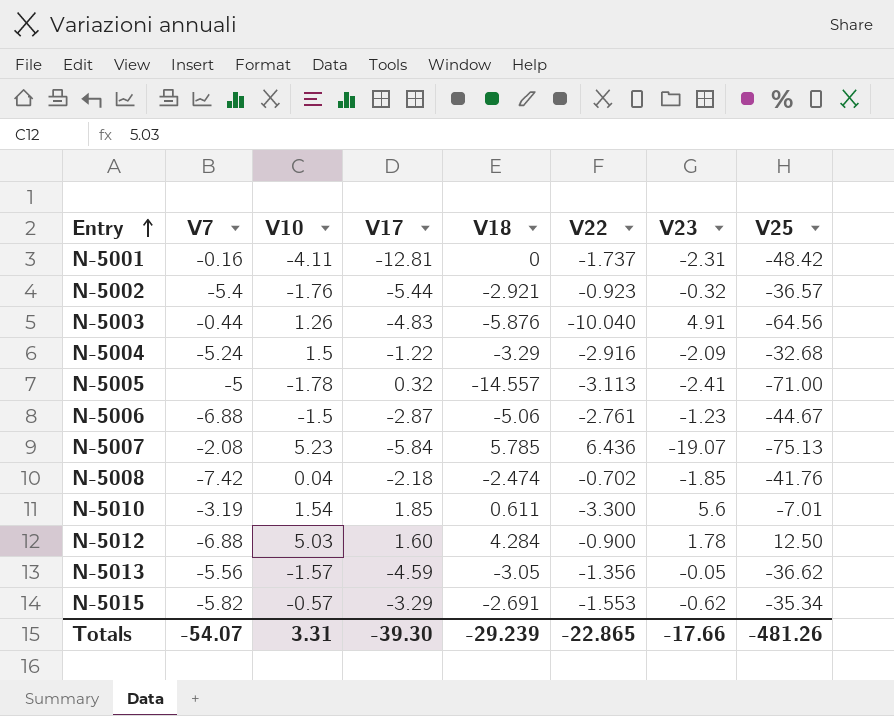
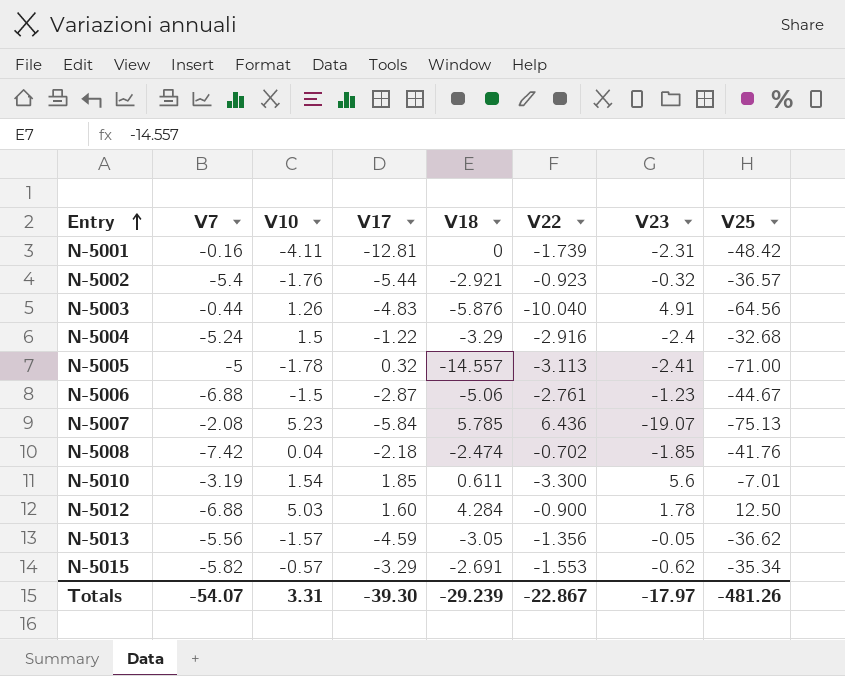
N-5001 | V22: -1.737 -> -1.739
N-5004 | V23: -2.09 -> -2.4
Totals | V22: -22.865 -> -22.867
Totals | V23: -17.66 -> -17.97

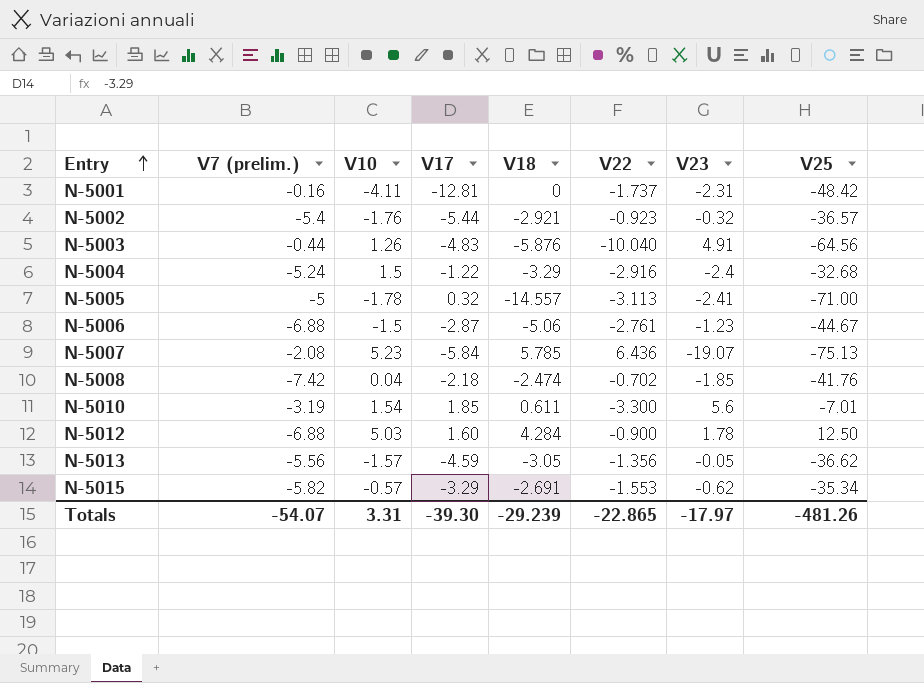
column name: V7 -> V7 (prelim.)
N-5001 | V22: -1.739 -> -1.737
Totals | V22: -22.867 -> -22.865

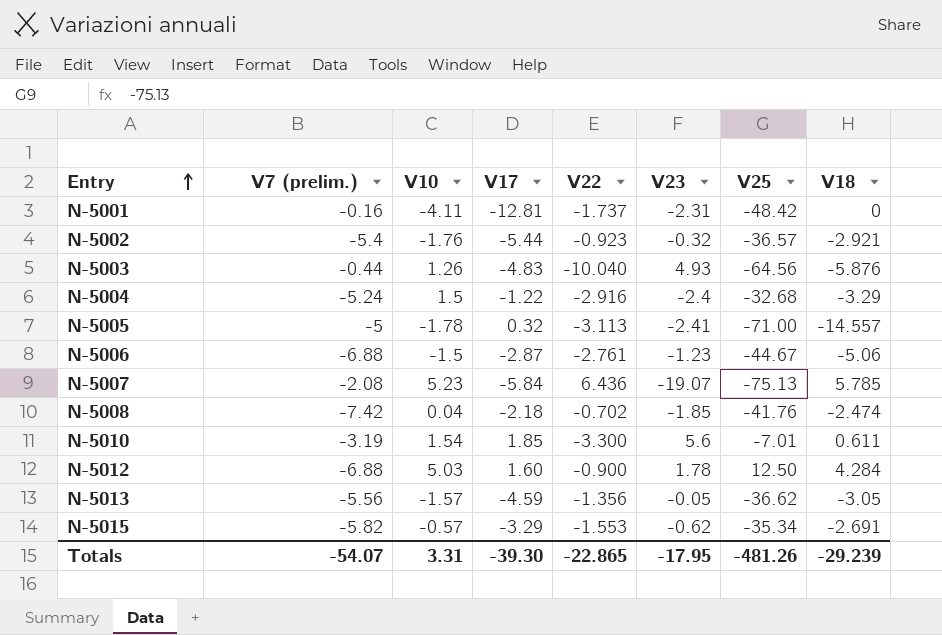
column V18 | position: 5 -> 8
N-5003 | V23: 4.91 -> 4.93
Totals | V23: -17.97 -> -17.95

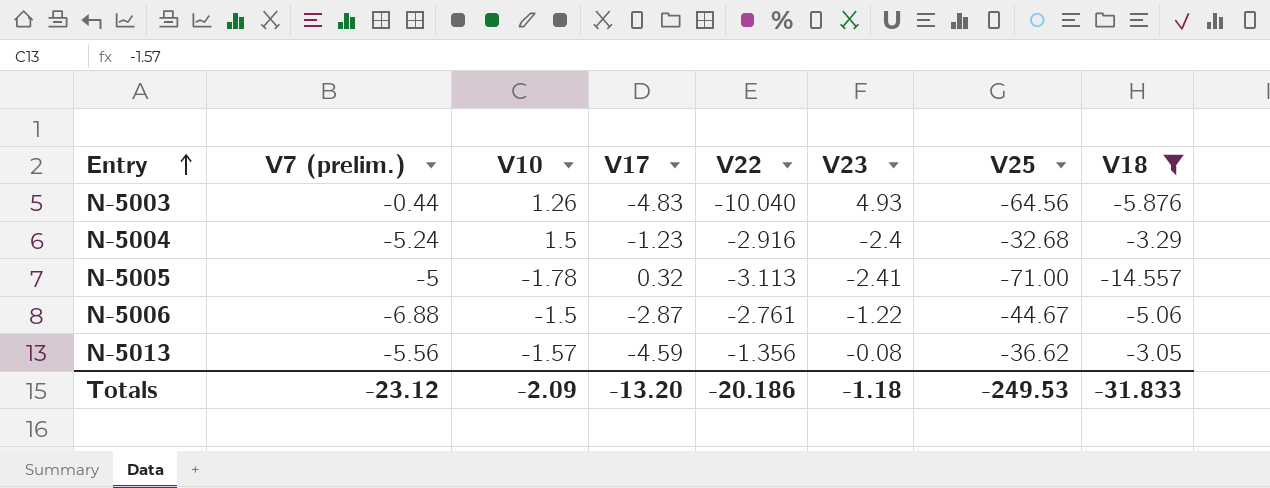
filter: none -> V18 <= -3.05
N-5004 | V17: -1.22 -> -1.23
N-5006 | V23: -1.23 -> -1.22
N-5013 | V23: -0.05 -> -0.08
Totals | V7 (prelim.): -54.07 -> -23.12
Totals | V10: 3.31 -> -2.09
Totals | V17: -39.30 -> -13.20
Totals | V22: -22.865 -> -20.186
Totals | V23: -17.95 -> -1.18
Totals | V25: -481.26 -> -249.53
Totals | V18: -29.239 -> -31.833

